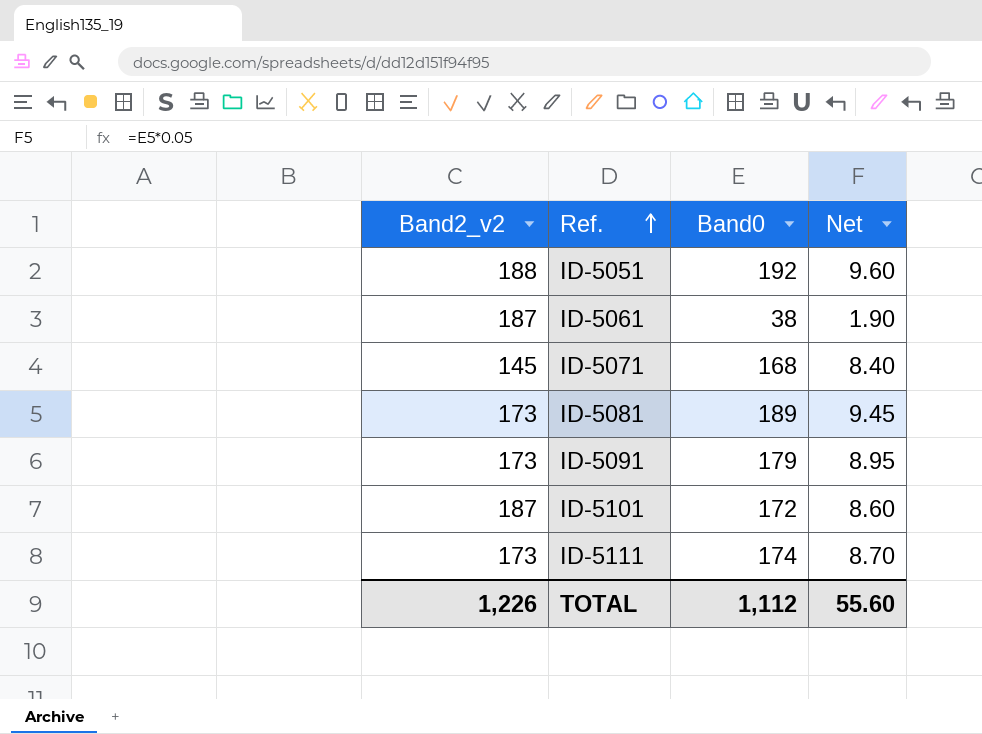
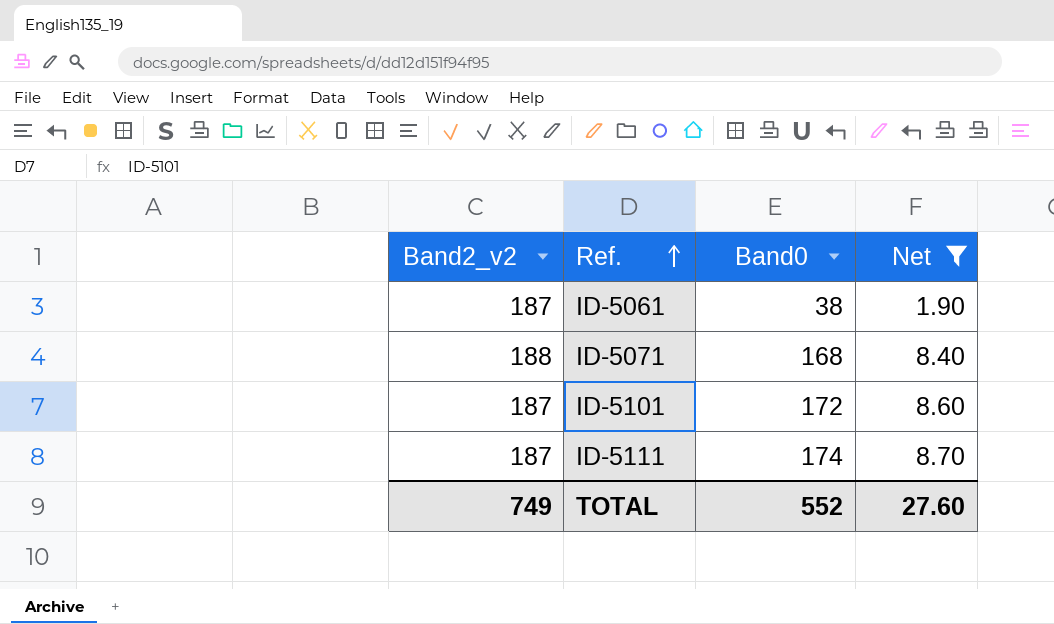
filter: none -> Net <= 8.70
ID-5071 | Band2_v2: 145 -> 188
ID-5111 | Band2_v2: 173 -> 187
TOTAL | Band2_v2: 1,226 -> 749
TOTAL | Band0: 1,112 -> 552
TOTAL | Net: 55.60 -> 27.60

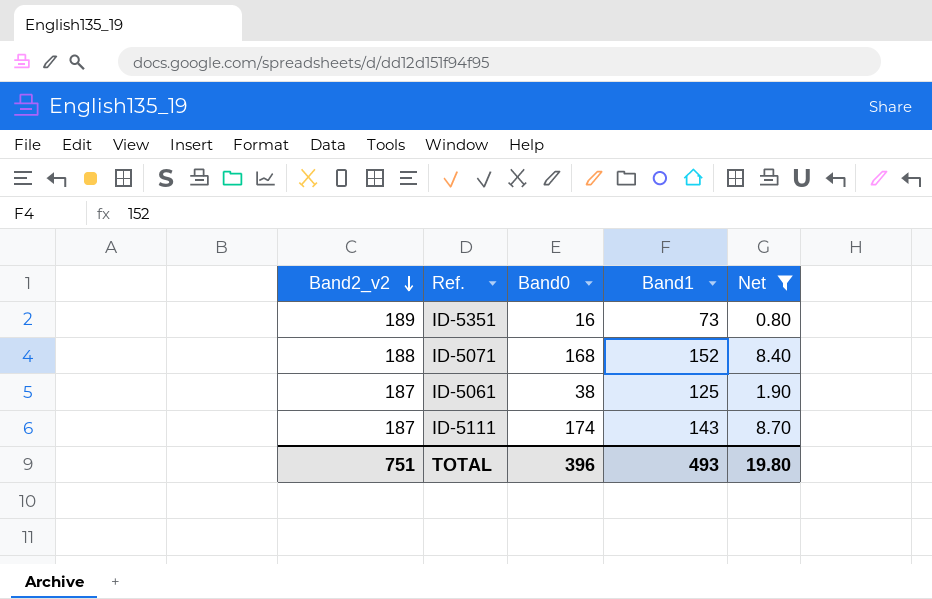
row order: Ref. ascending -> Band2_v2 descending
column Band1 | position: none -> 4
row ID-5101: 187 | 172 | 8.60 -> none
row ID-5351: none -> 189 | 16 | 73 | 0.80
TOTAL | Band2_v2: 749 -> 751
TOTAL | Band0: 552 -> 396
TOTAL | Net: 27.60 -> 19.80

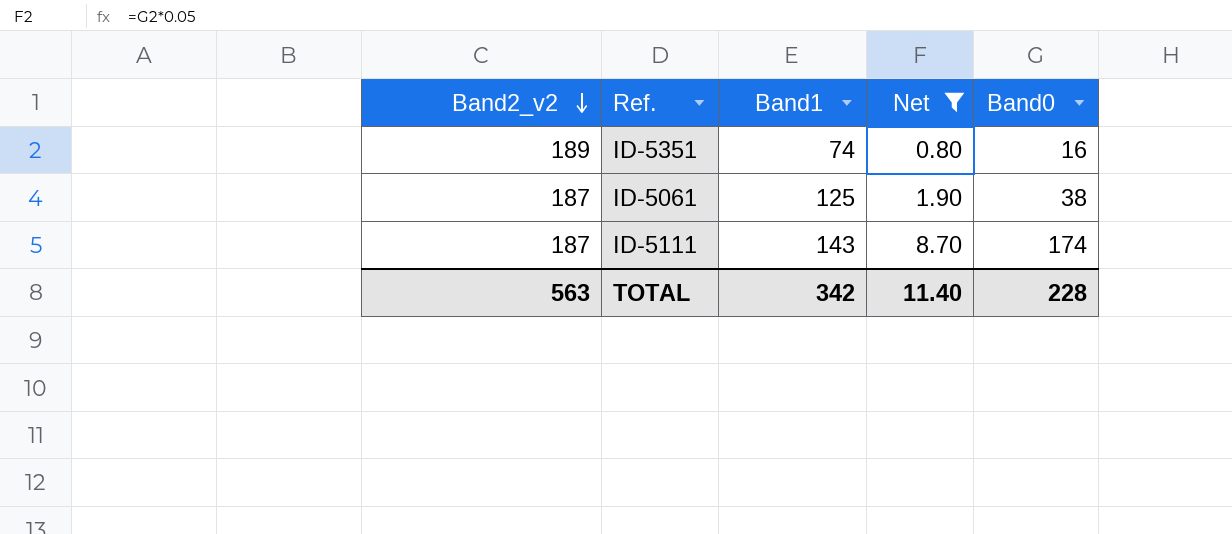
column Band0 | position: 3 -> 5
row ID-5071: 188 | 168 | 152 | 8.40 -> none
ID-5351 | Band1: 73 -> 74
TOTAL | Band2_v2: 751 -> 563
TOTAL | Band1: 493 -> 342
TOTAL | Net: 19.80 -> 11.40
TOTAL | Band0: 396 -> 228

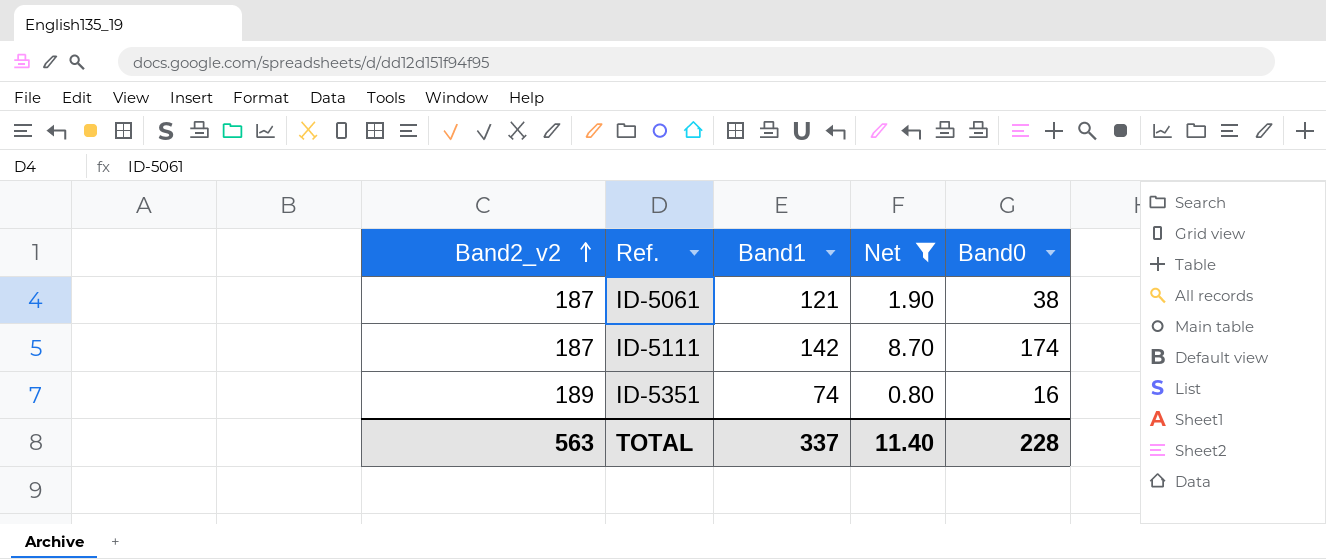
row order: Band2_v2 descending -> Band2_v2 ascending
ID-5061 | Band1: 125 -> 121
ID-5111 | Band1: 143 -> 142
TOTAL | Band1: 342 -> 337

